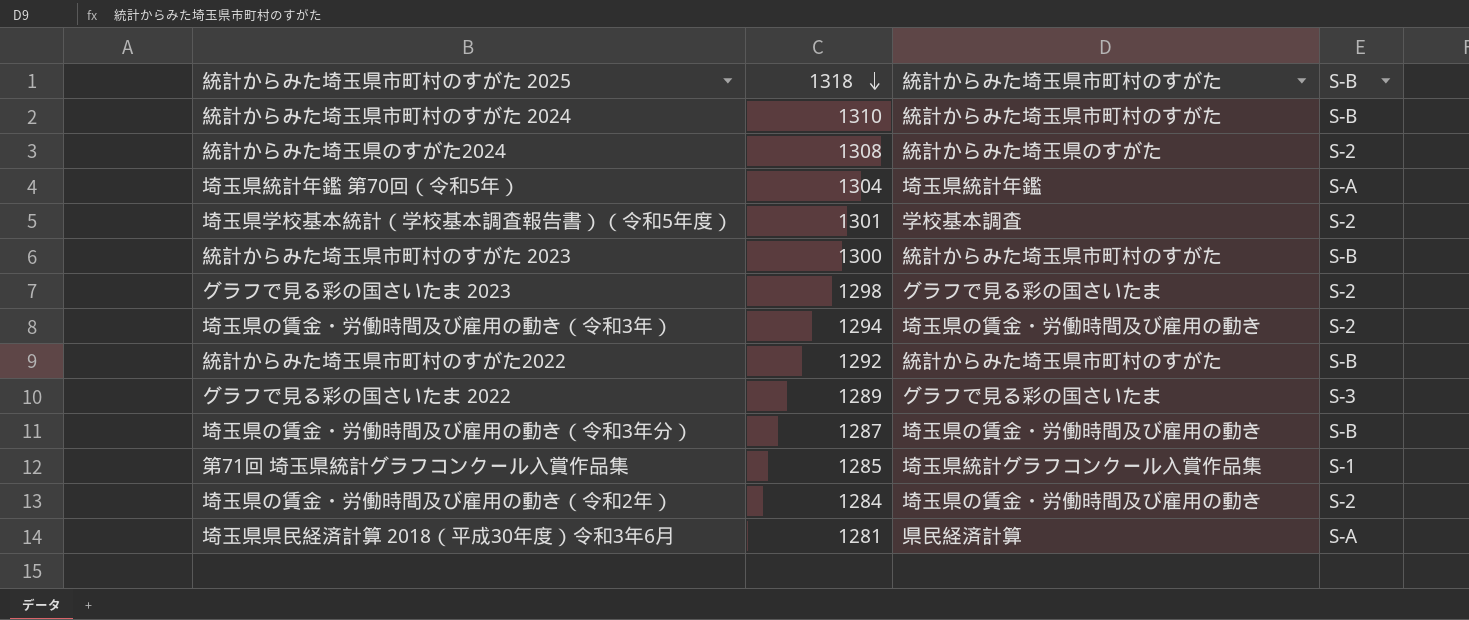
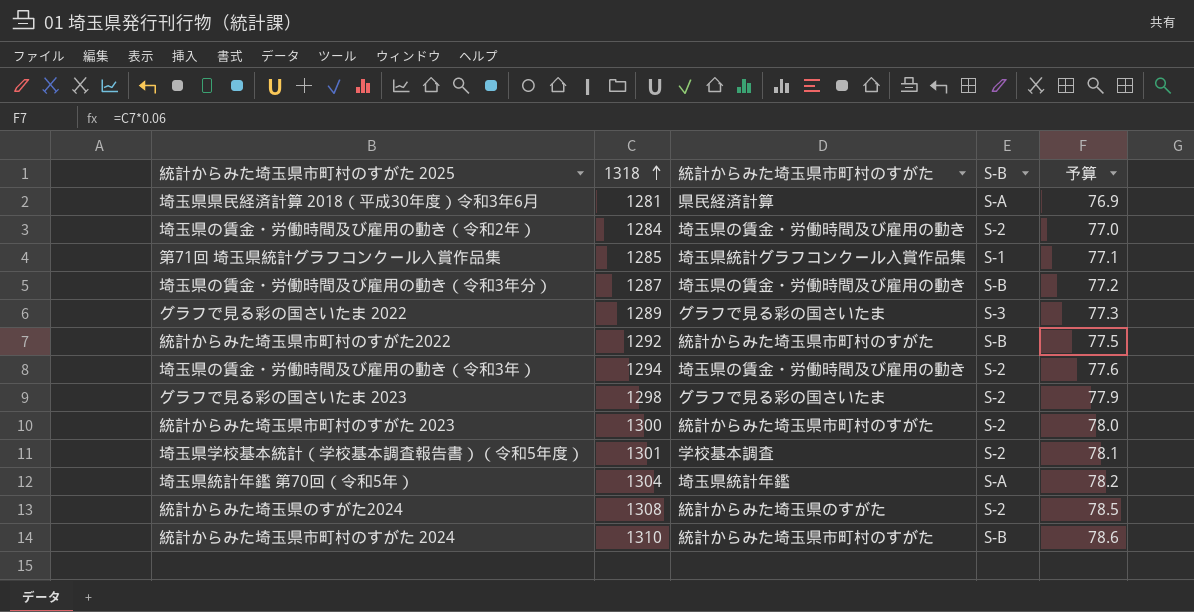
row order: 1318 descending -> 1318 ascending
column 予算 | formula: none -> [1318] * 0.06
統計からみた埼玉県市町村のすがた 2023 | S-B: S-B -> S-2

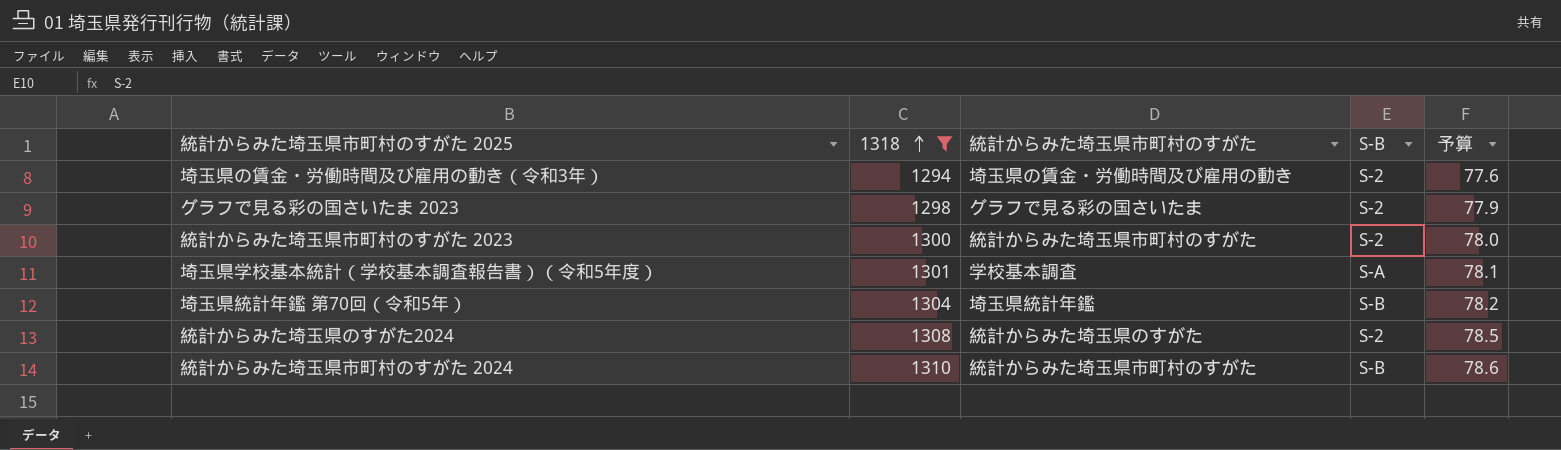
filter: none -> 1318 >= 1294
埼玉県学校基本統計（学校基本調査報告書）（令和5年度） | S-B: S-2 -> S-A
埼玉県統計年鑑 第70回（令和5年） | S-B: S-A -> S-B

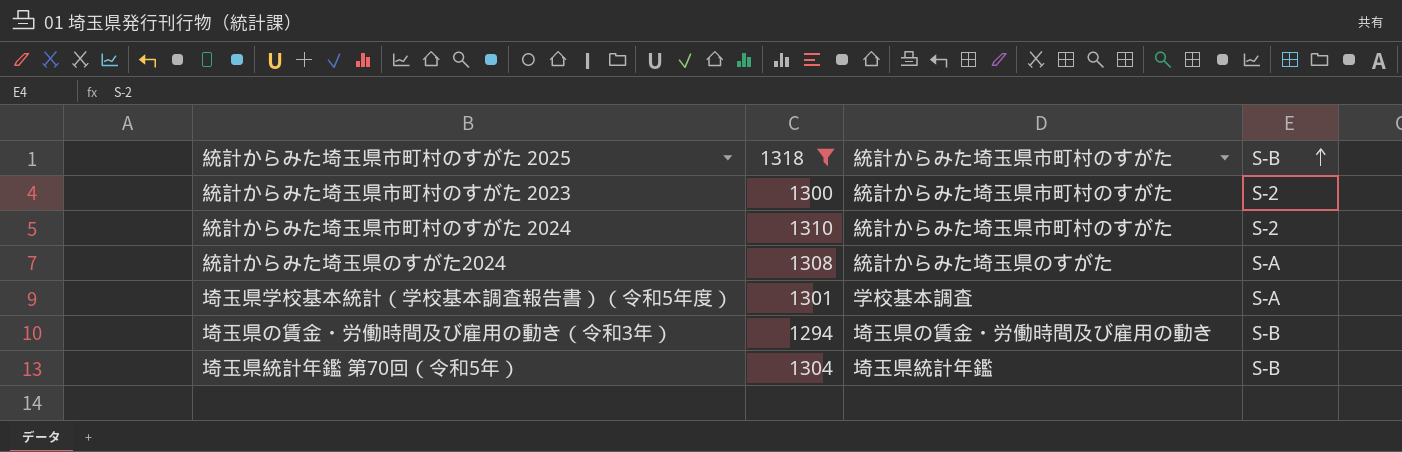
row order: 1318 ascending -> S-B ascending
column 予算 | formula: [1318] * 0.06 -> none
row グラフで見る彩の国さいたま 2023: 1298 | グラフで見る彩の国さいたま | S-2 | 77.9 -> none
統計からみた埼玉県市町村のすがた 2024 | S-B: S-B -> S-2
統計からみた埼玉県のすがた2024 | S-B: S-2 -> S-A
埼玉県の賃金・労働時間及び雇用の動き（令和3年） | S-B: S-2 -> S-B

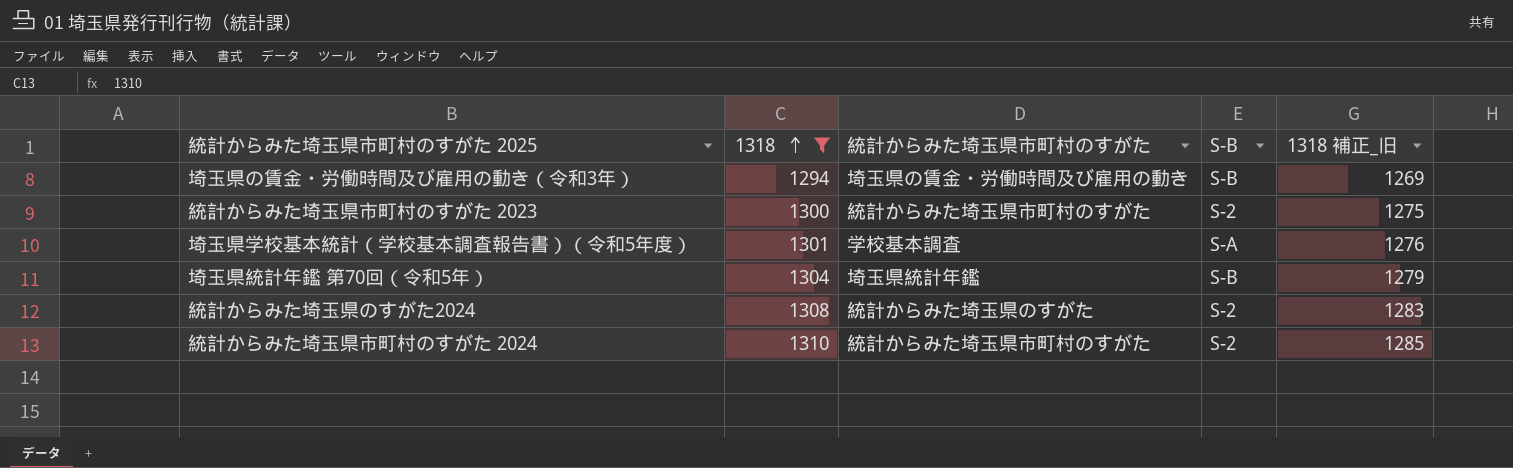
row order: S-B ascending -> 1318 ascending
column 1318 補正_旧 | formula: none -> [1318] - 25
統計からみた埼玉県のすがた2024 | S-B: S-A -> S-2

